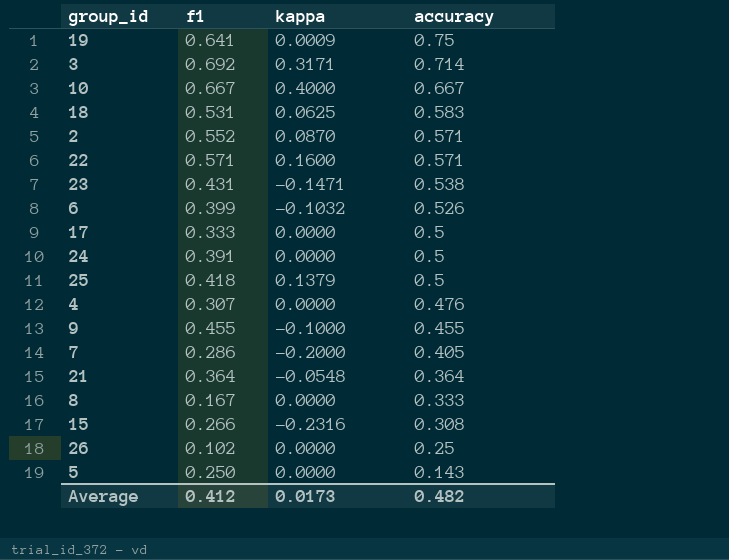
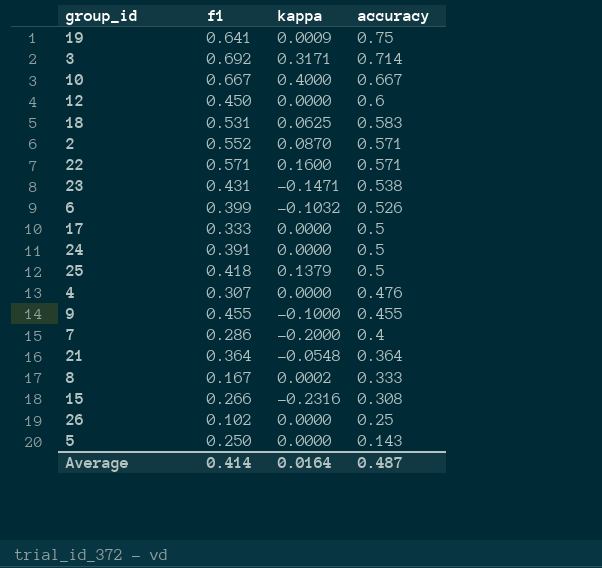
row 12: none -> 0.450 | 0.0000 | 0.6
7 | accuracy: 0.405 -> 0.4
8 | kappa: 0.0000 -> 0.0002
Average | f1: 0.412 -> 0.414
Average | kappa: 0.0173 -> 0.0164
Average | accuracy: 0.482 -> 0.487

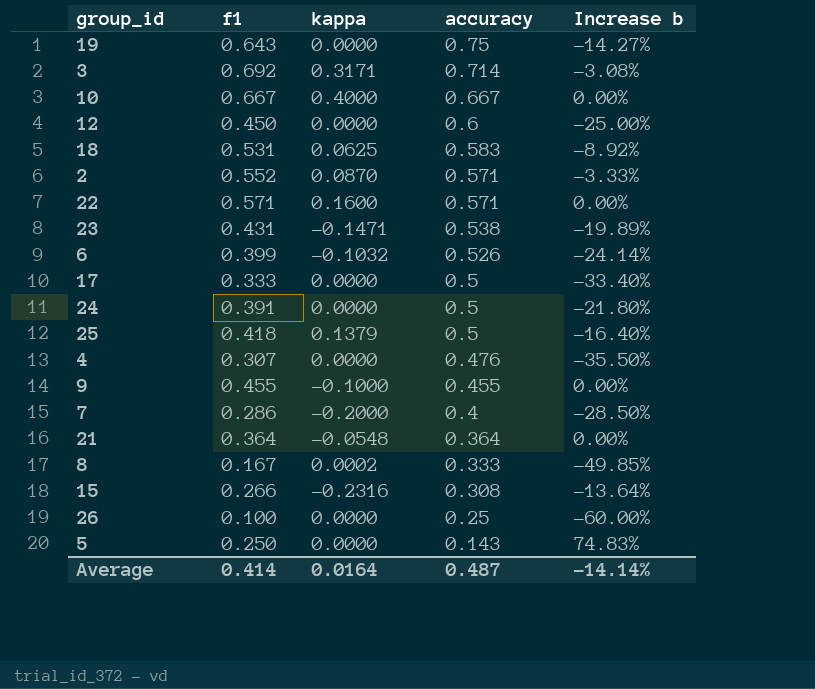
column Increase b | formula: none -> ([f1] - [accuracy]) / [accuracy]
19 | f1: 0.641 -> 0.643
19 | kappa: 0.0009 -> 0.0000
26 | f1: 0.102 -> 0.100

